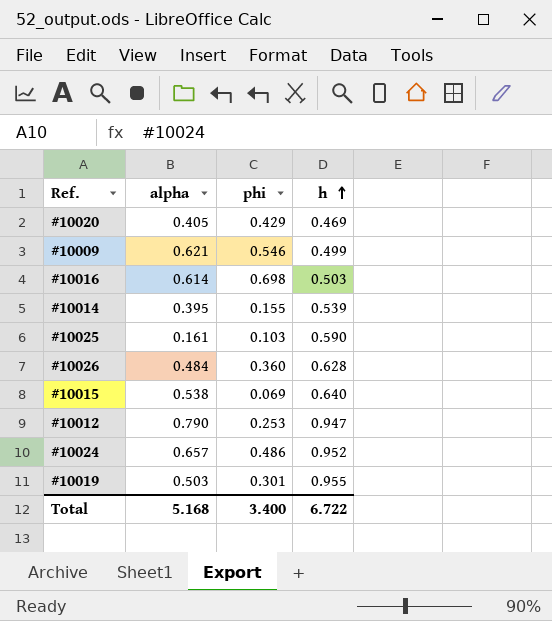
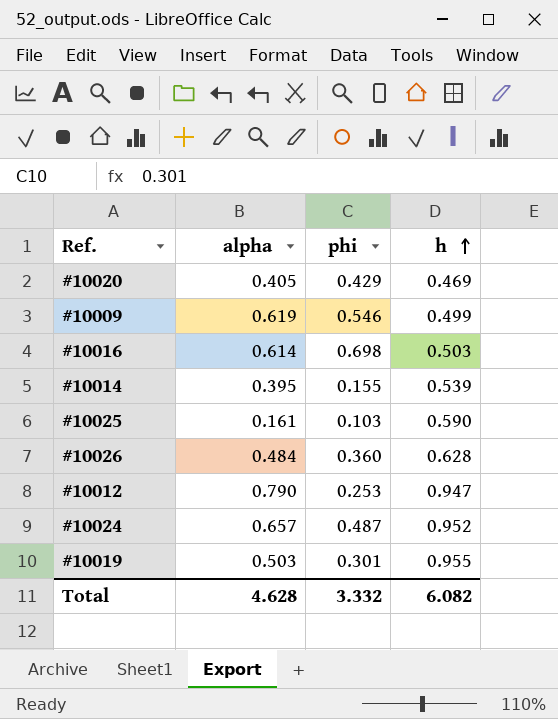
row #10015: 0.538 | 0.069 | 0.640 -> none
#10009 | alpha: 0.621 -> 0.619
#10024 | phi: 0.486 -> 0.487
Total | alpha: 5.168 -> 4.628
Total | phi: 3.400 -> 3.332
Total | h: 6.722 -> 6.082

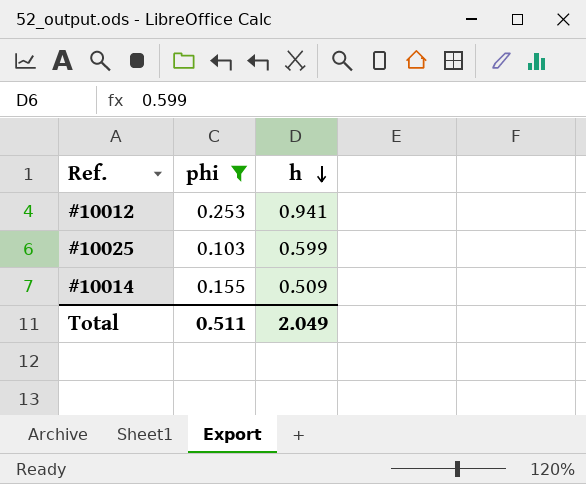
filter: none -> phi <= 0.253
row order: h ascending -> h descending
column alpha | position: 2 -> none
#10012 | h: 0.947 -> 0.941
#10025 | h: 0.590 -> 0.599
#10014 | h: 0.539 -> 0.509
Total | phi: 3.332 -> 0.511
Total | h: 6.082 -> 2.049

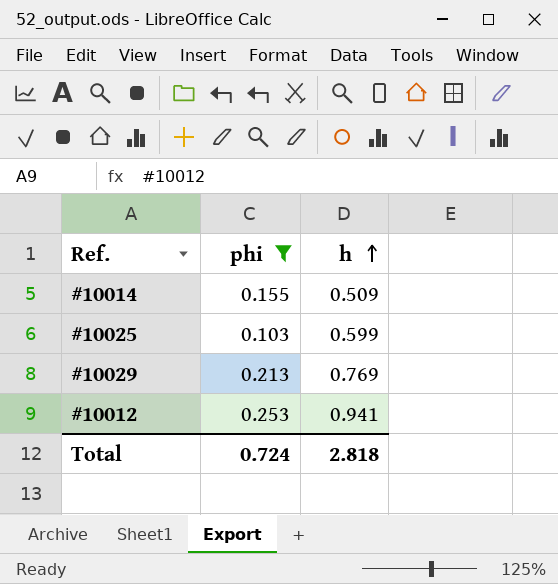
row order: h descending -> h ascending
row #10029: none -> 0.213 | 0.769
Total | phi: 0.511 -> 0.724
Total | h: 2.049 -> 2.818

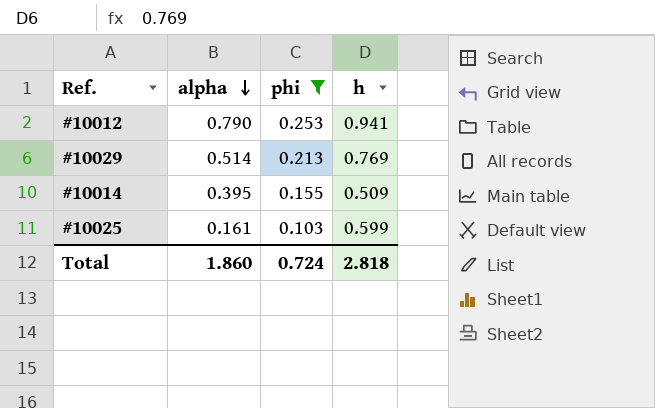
row order: h ascending -> alpha descending
column alpha | position: none -> 2

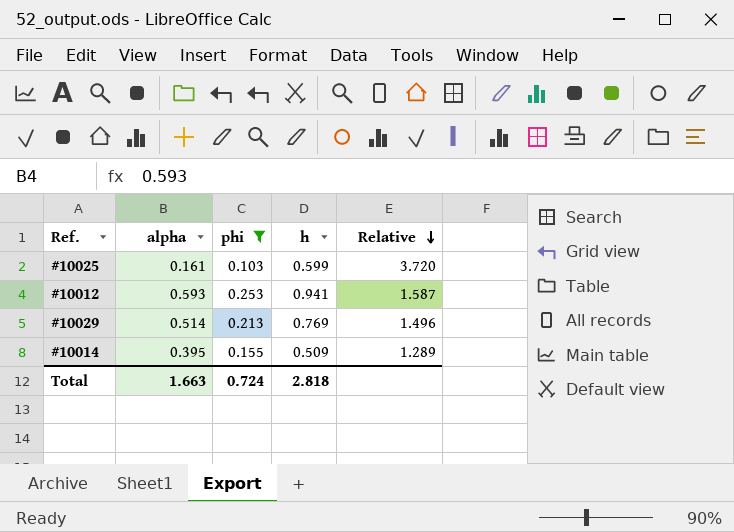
row order: alpha descending -> Relative descending
column Relative | formula: none -> [h] / [alpha]
#10012 | alpha: 0.790 -> 0.593
Total | alpha: 1.860 -> 1.663

